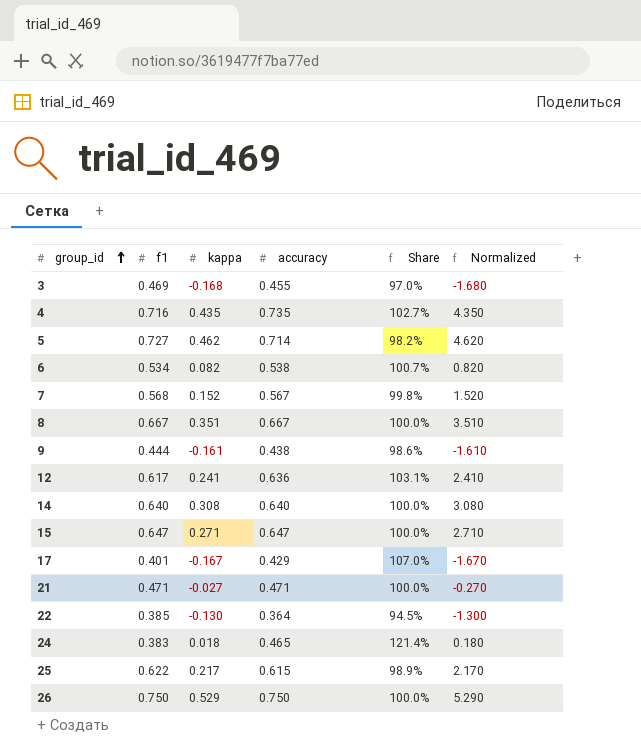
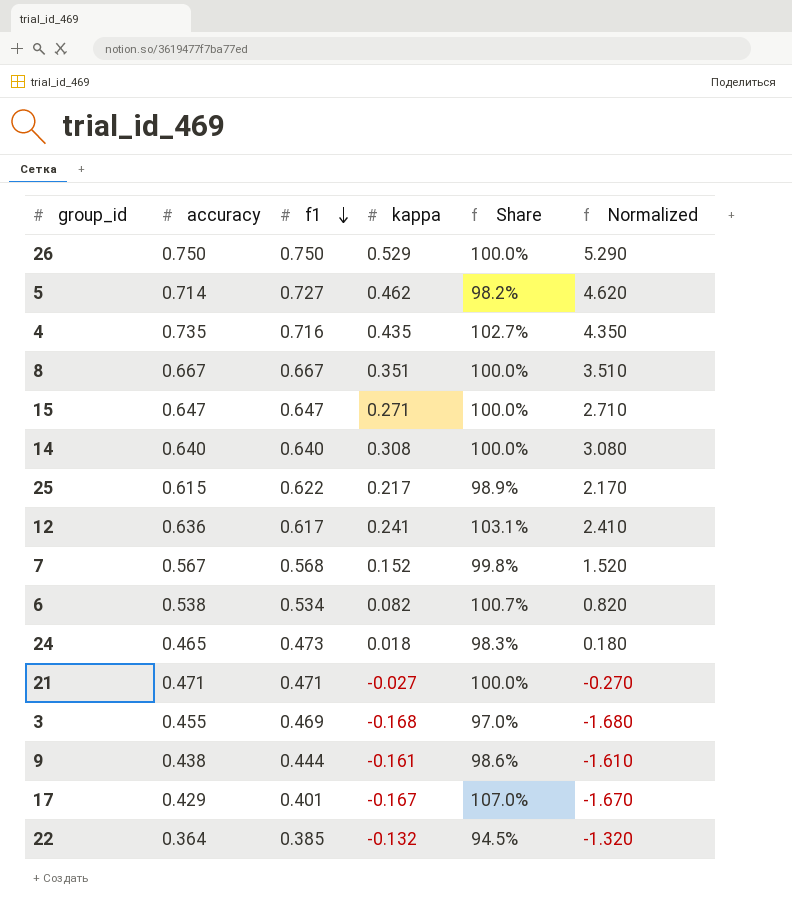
row order: group_id ascending -> f1 descending
column accuracy | position: 4 -> 2
24 | f1: 0.383 -> 0.473
24 | Share: 121.4% -> 98.3%
22 | kappa: -0.130 -> -0.132
22 | Normalized: -1.300 -> -1.320

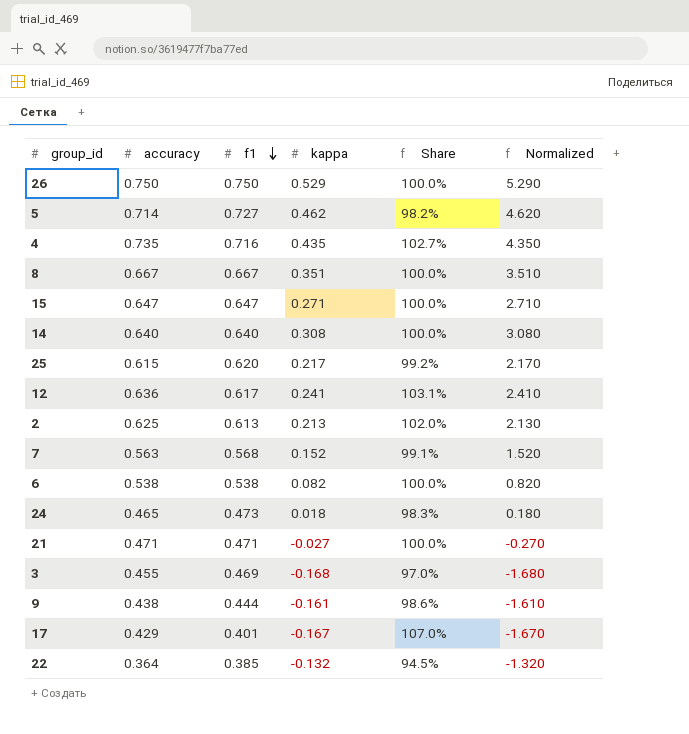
25 | f1: 0.622 -> 0.620
25 | Share: 98.9% -> 99.2%
row 2: none -> 0.625 | 0.613 | 0.213 | 102.0% | 2.130
7 | accuracy: 0.567 -> 0.563
7 | Share: 99.8% -> 99.1%
6 | f1: 0.534 -> 0.538
6 | Share: 100.7% -> 100.0%

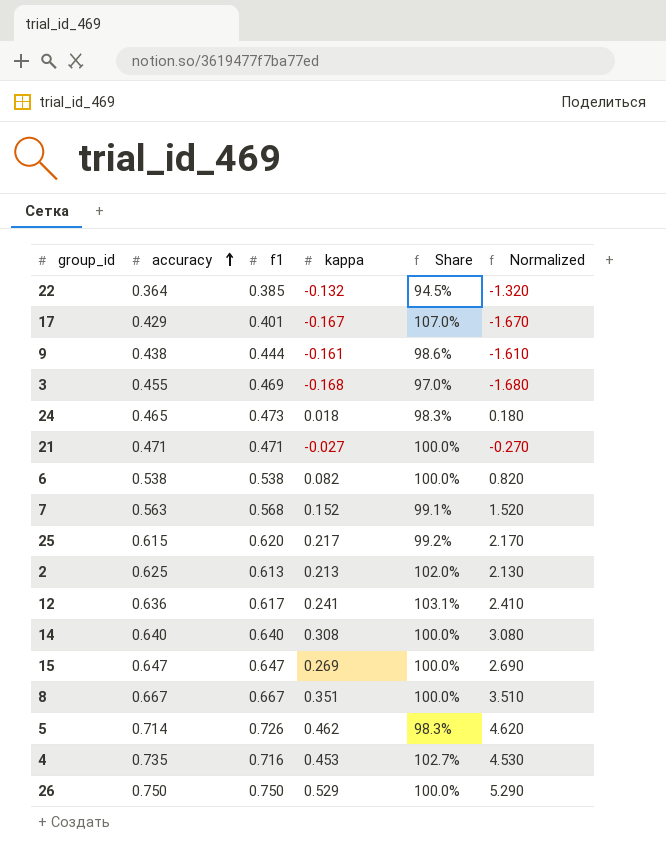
row order: f1 descending -> accuracy ascending
15 | kappa: 0.271 -> 0.269
15 | Normalized: 2.710 -> 2.690
5 | f1: 0.727 -> 0.726
5 | Share: 98.2% -> 98.3%
4 | kappa: 0.435 -> 0.453
4 | Normalized: 4.350 -> 4.530

